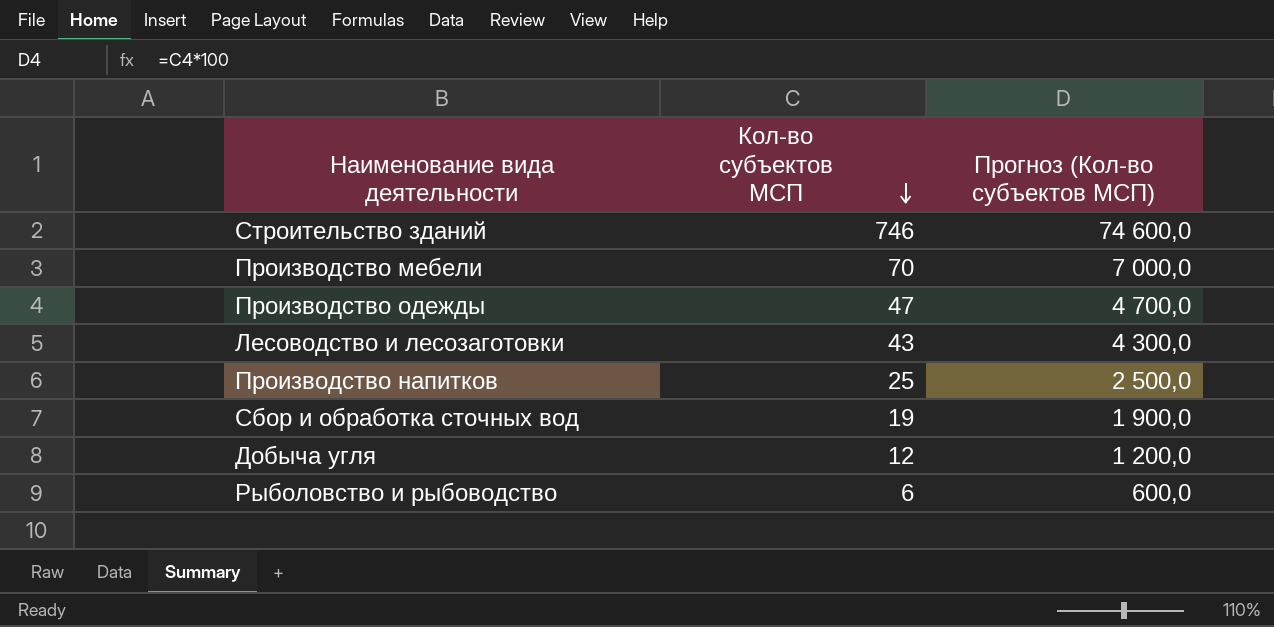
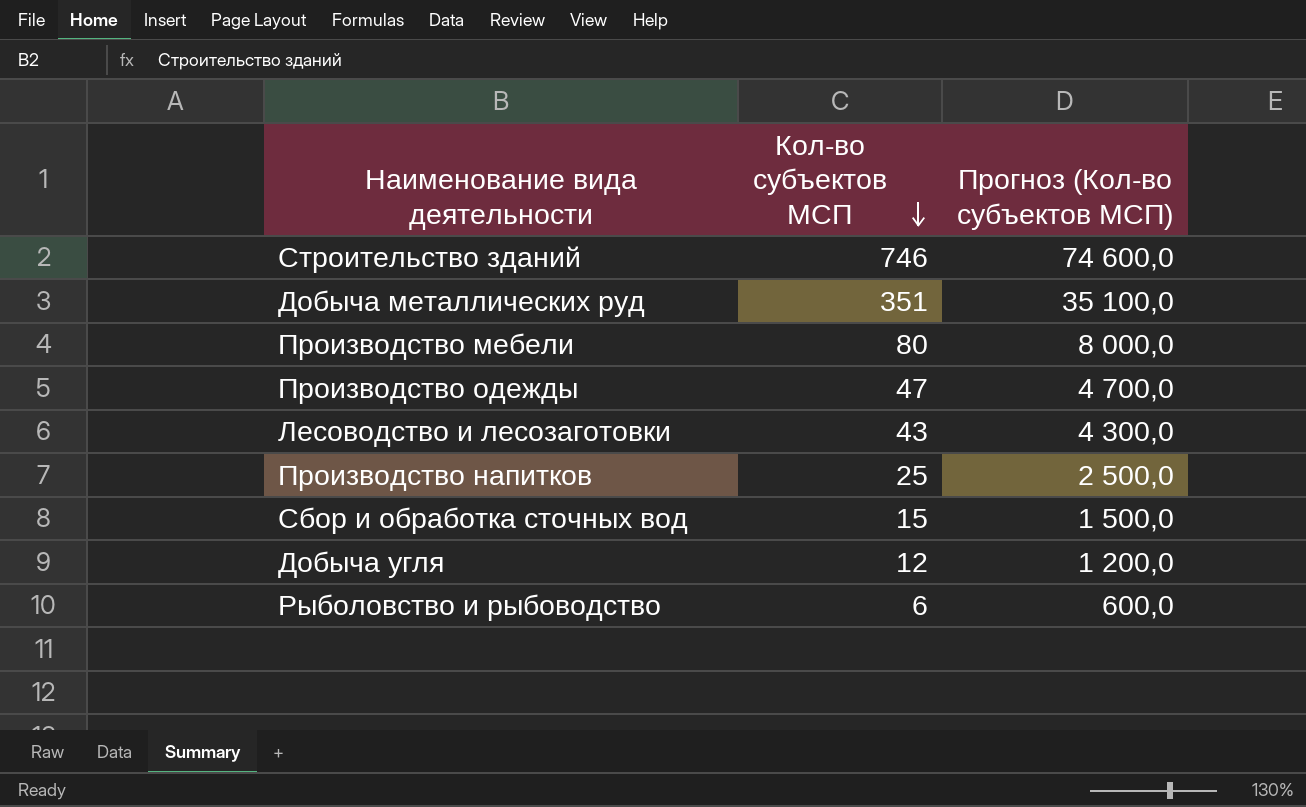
row Добыча металлических руд: none -> 351 | 35 100,0
Производство мебели | Кол-во субъектов МСП: 70 -> 80
Производство мебели | Прогноз (Кол-во субъектов МСП): 7 000,0 -> 8 000,0
Сбор и обработка сточных вод | Кол-во субъектов МСП: 19 -> 15
Сбор и обработка сточных вод | Прогноз (Кол-во субъектов МСП): 1 900,0 -> 1 500,0

